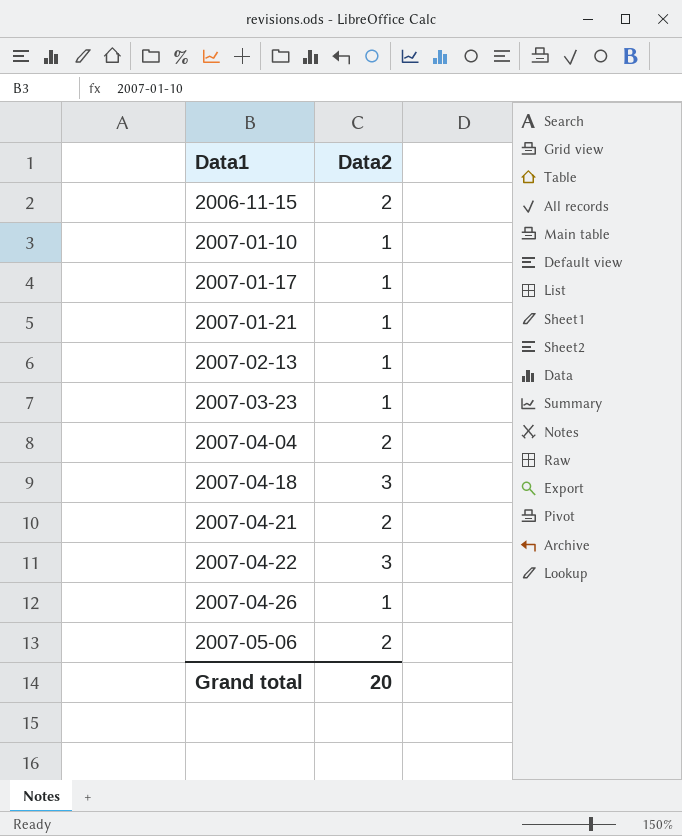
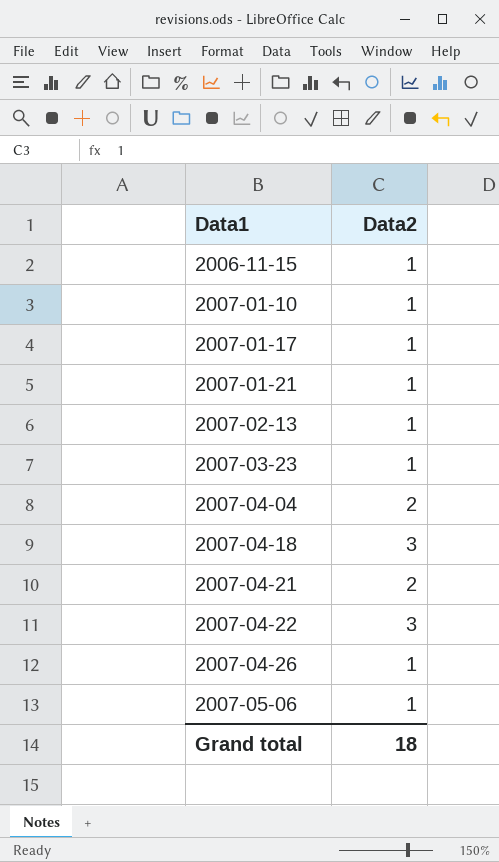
2006-11-15 | Data2: 2 -> 1
2007-05-06 | Data2: 2 -> 1
Grand total | Data2: 20 -> 18

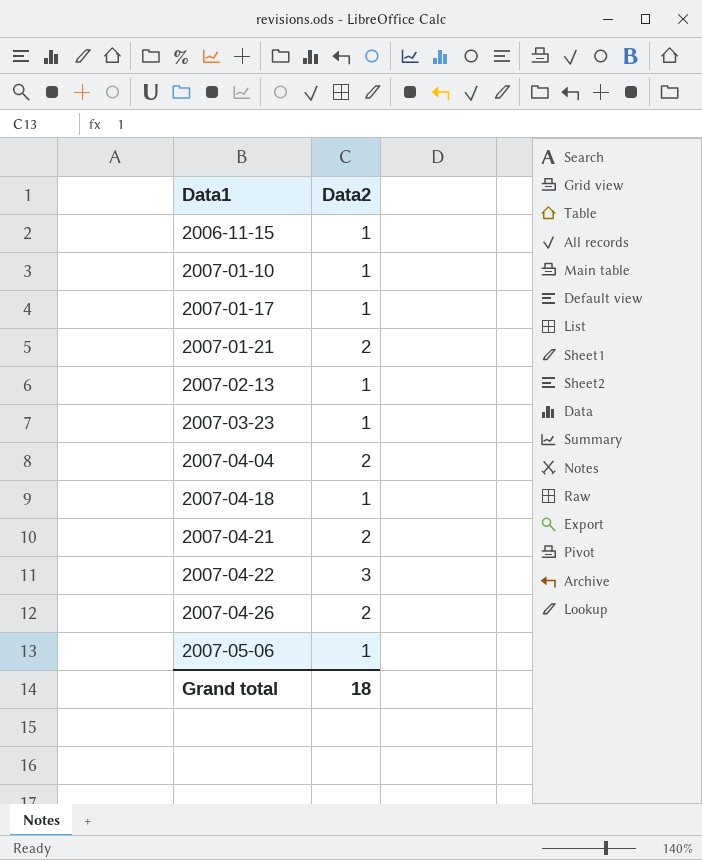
2007-01-21 | Data2: 1 -> 2
2007-04-18 | Data2: 3 -> 1
2007-04-26 | Data2: 1 -> 2

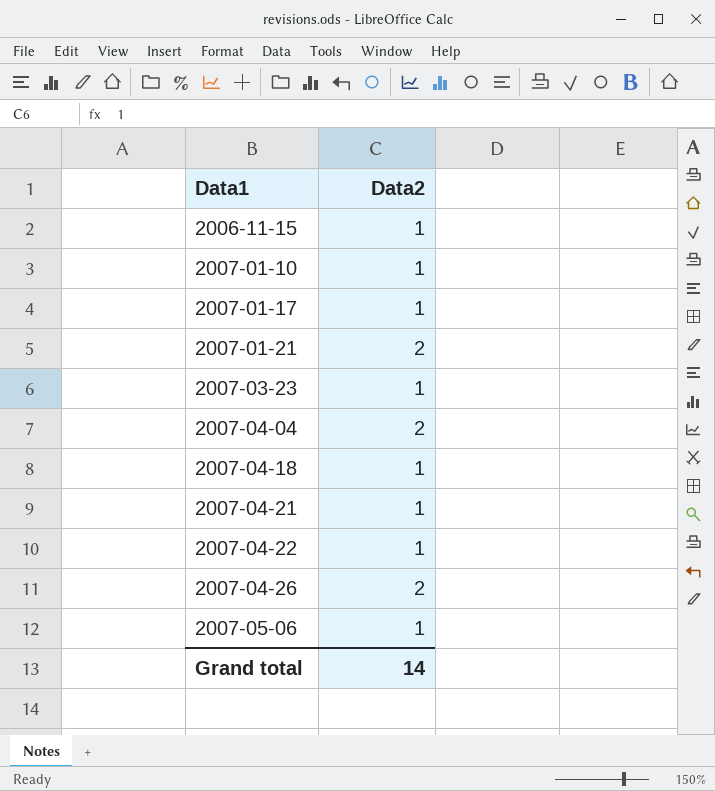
row 2007-02-13: 1 -> none
2007-04-21 | Data2: 2 -> 1
2007-04-22 | Data2: 3 -> 1
Grand total | Data2: 18 -> 14

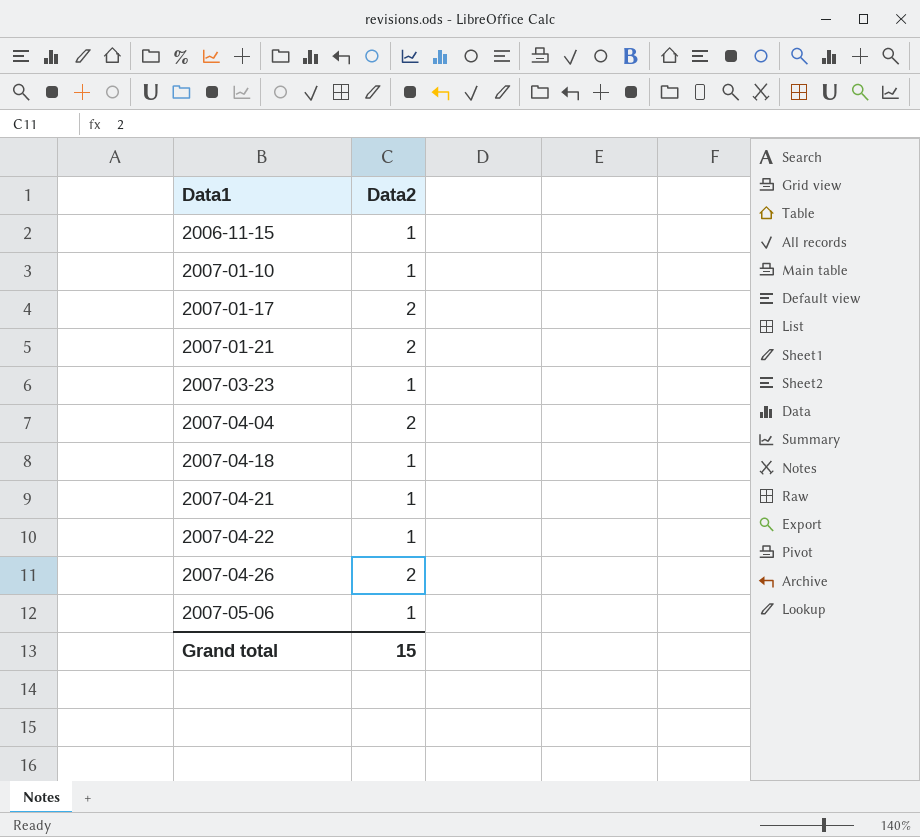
2007-01-17 | Data2: 1 -> 2
Grand total | Data2: 14 -> 15

